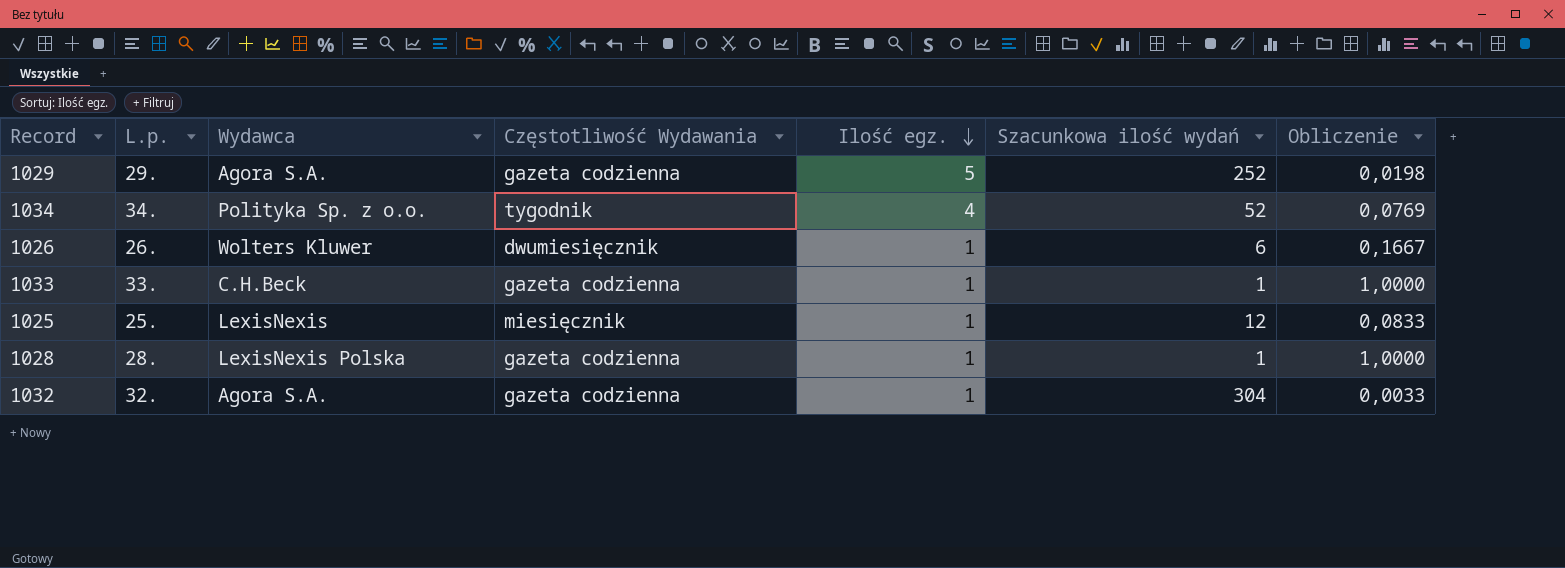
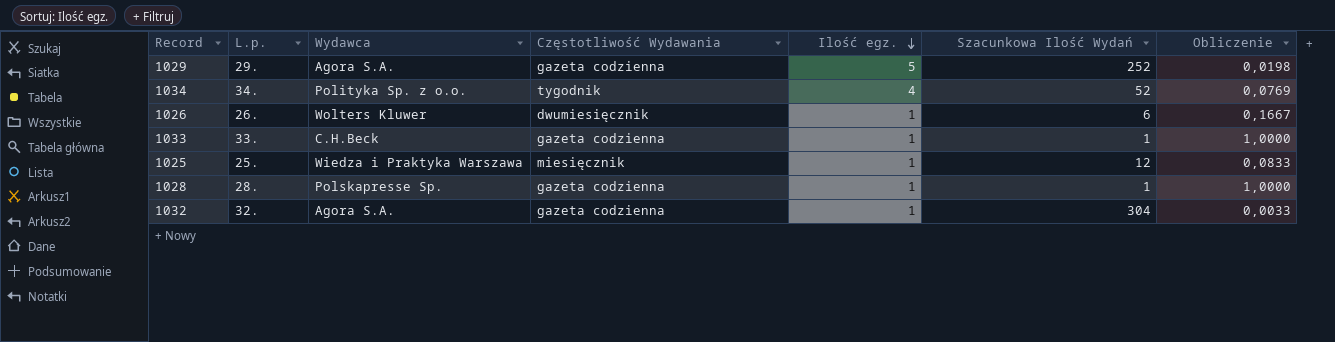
column name: Szacunkowa ilość wydań -> Szacunkowa Ilość Wydań
1025 | Wydawca: LexisNexis -> Wiedza i Praktyka Warszawa
1028 | Wydawca: LexisNexis Polska -> Polskapresse Sp.

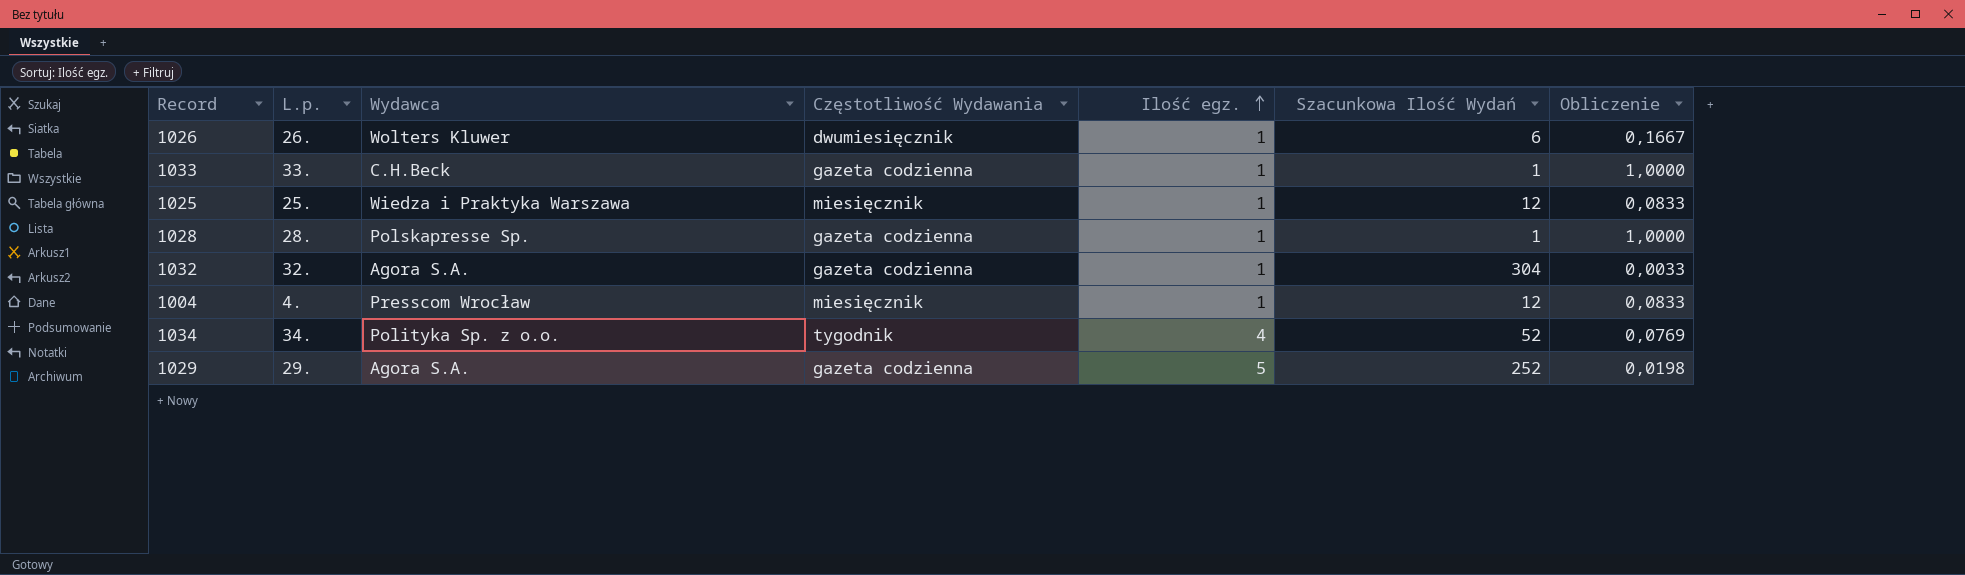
row order: Ilość egz. descending -> Ilość egz. ascending
row 1004: none -> 4. | Presscom Wrocław | miesięcznik | 1 | 12 | 0,0833

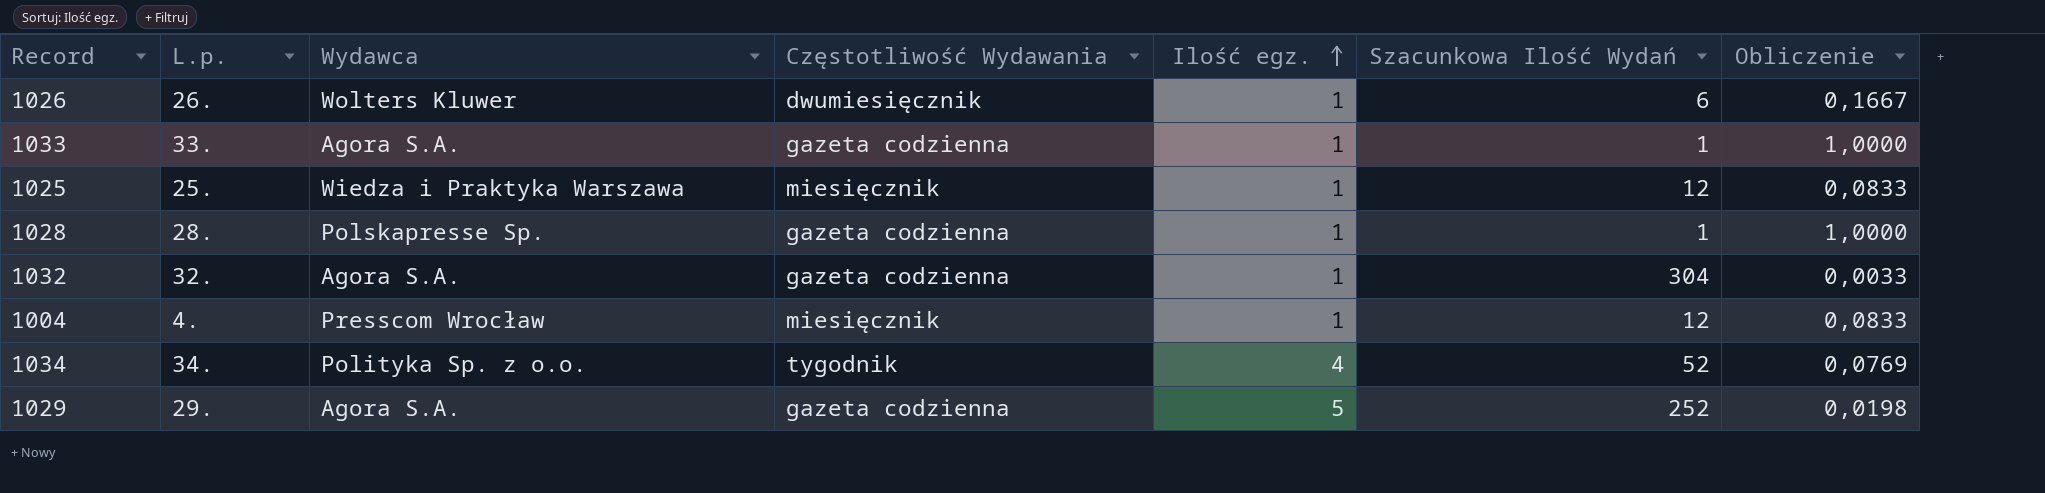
1033 | Wydawca: C.H.Beck -> Agora S.A.

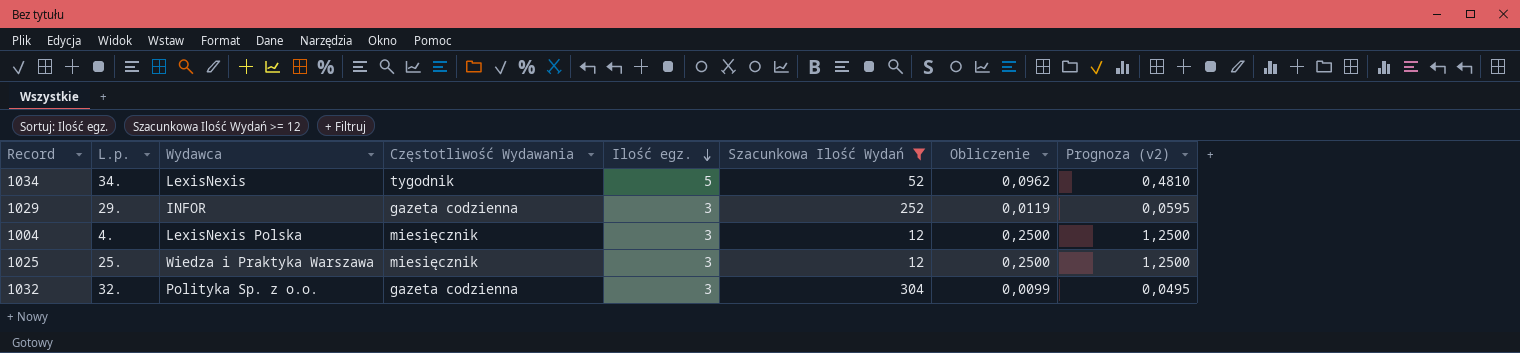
filter: none -> Szacunkowa Ilość Wydań >= 12
row order: Ilość egz. ascending -> Ilość egz. descending
column Prognoza (v2) | formula: none -> [Obliczenie] * 5
1034 | Wydawca: Polityka Sp. z o.o. -> LexisNexis
1034 | Ilość egz.: 4 -> 5
1034 | Obliczenie: 0,0769 -> 0,0962
1029 | Wydawca: Agora S.A. -> INFOR
1029 | Ilość egz.: 5 -> 3
1029 | Obliczenie: 0,0198 -> 0,0119
1004 | Wydawca: Presscom Wrocław -> LexisNexis Polska
1004 | Ilość egz.: 1 -> 3
1004 | Obliczenie: 0,0833 -> 0,2500
1025 | Ilość egz.: 1 -> 3
1025 | Obliczenie: 0,0833 -> 0,2500
1032 | Wydawca: Agora S.A. -> Polityka Sp. z o.o.
1032 | Ilość egz.: 1 -> 3
1032 | Obliczenie: 0,0033 -> 0,0099

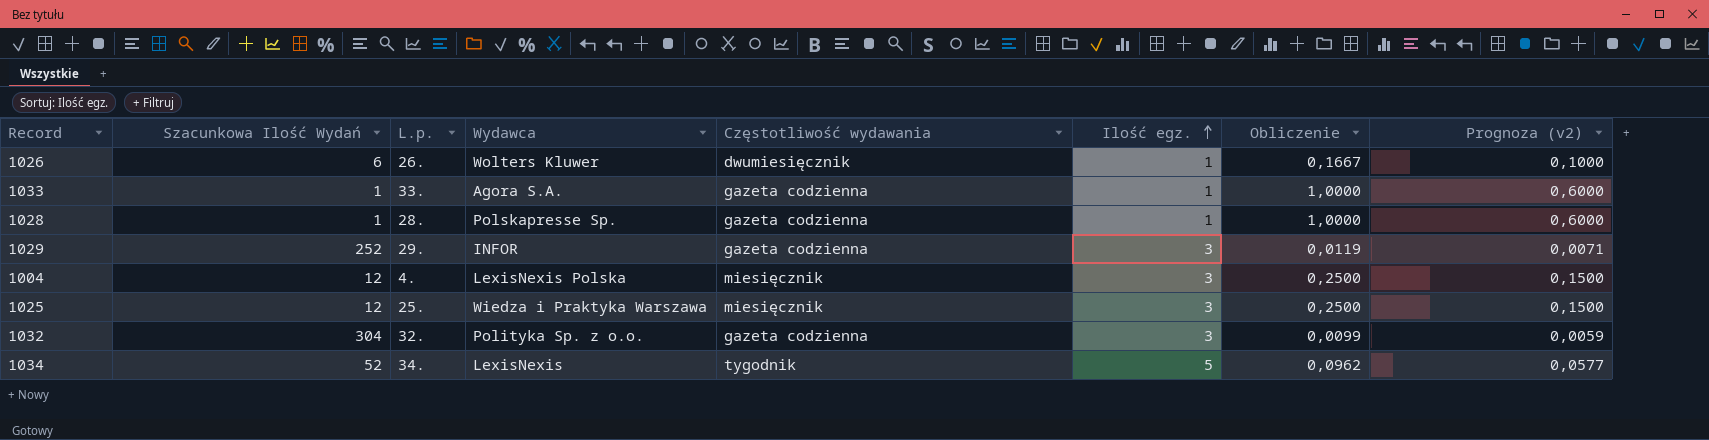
filter: Szacunkowa Ilość Wydań >= 12 -> none
row order: Ilość egz. descending -> Ilość egz. ascending
column Szacunkowa Ilość Wydań | position: 6 -> 2
column name: Częstotliwość Wydawania -> Częstotliwość wydawania
column Prognoza (v2) | formula: [Obliczenie] * 5 -> [Obliczenie] * 0,6

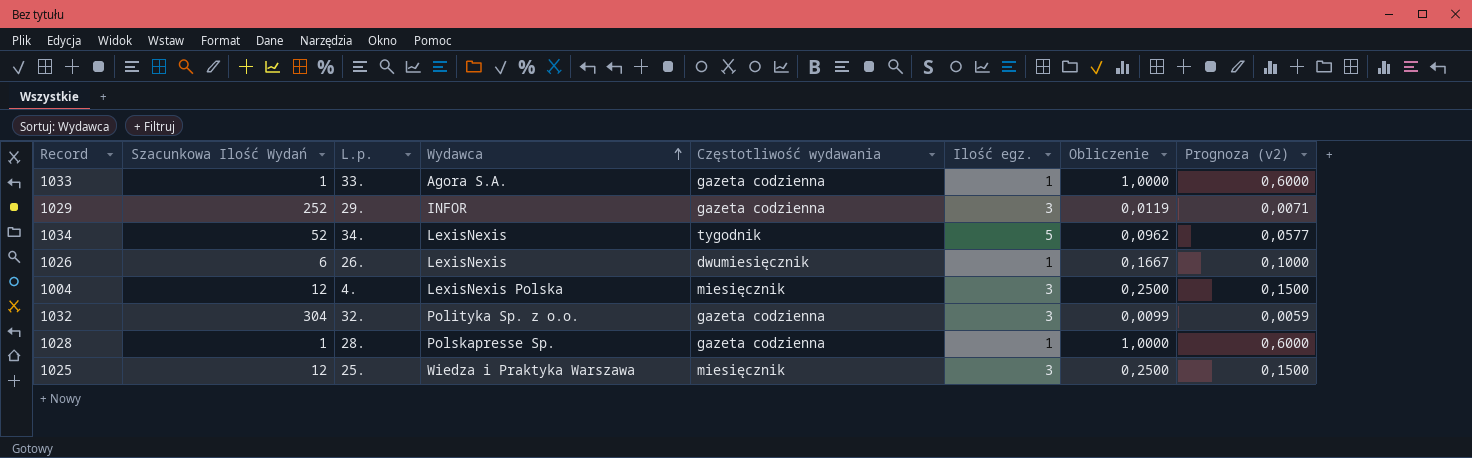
row order: Ilość egz. ascending -> Wydawca ascending
1026 | Wydawca: Wolters Kluwer -> LexisNexis

